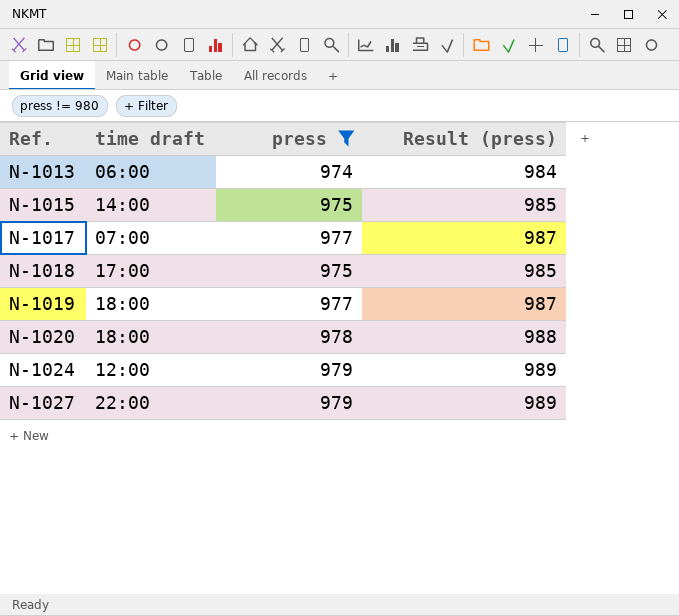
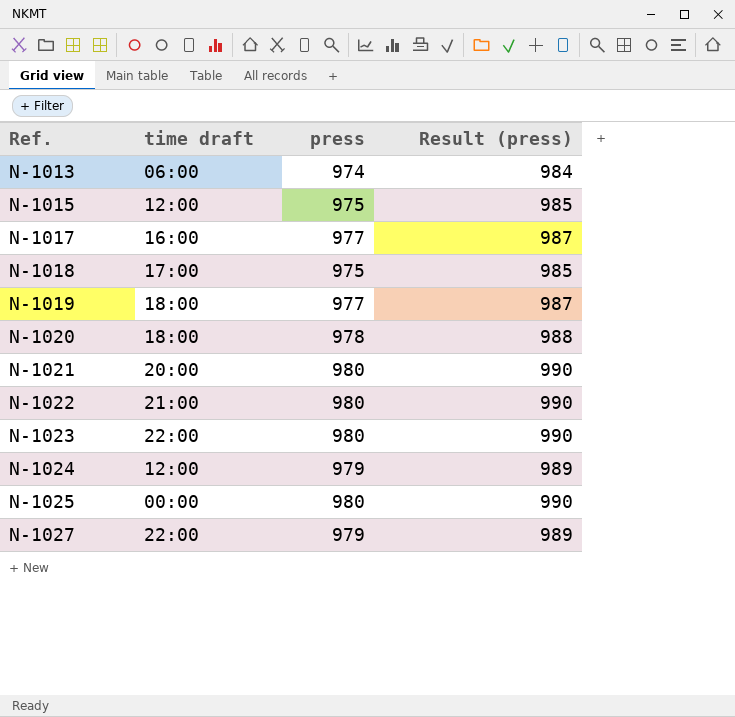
filter: press != 980 -> none
N-1015 | time draft: 14:00 -> 12:00
N-1017 | time draft: 07:00 -> 16:00

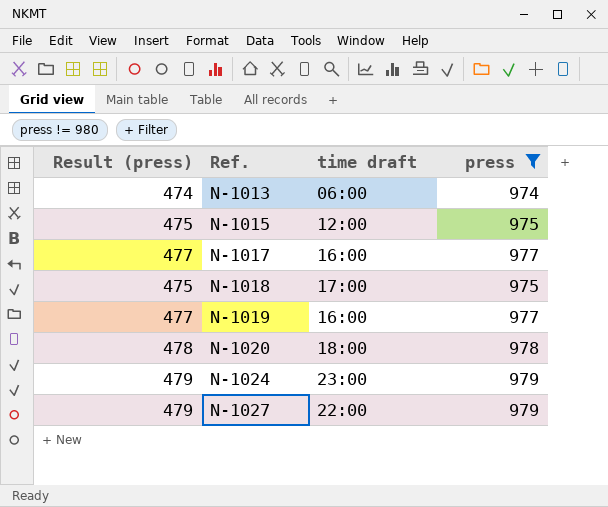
filter: none -> press != 980
column Result (press) | formula: [press] + 10 -> [press] - 500
column Result (press) | position: 4 -> 1
N-1019 | time draft: 18:00 -> 16:00
N-1024 | time draft: 12:00 -> 23:00

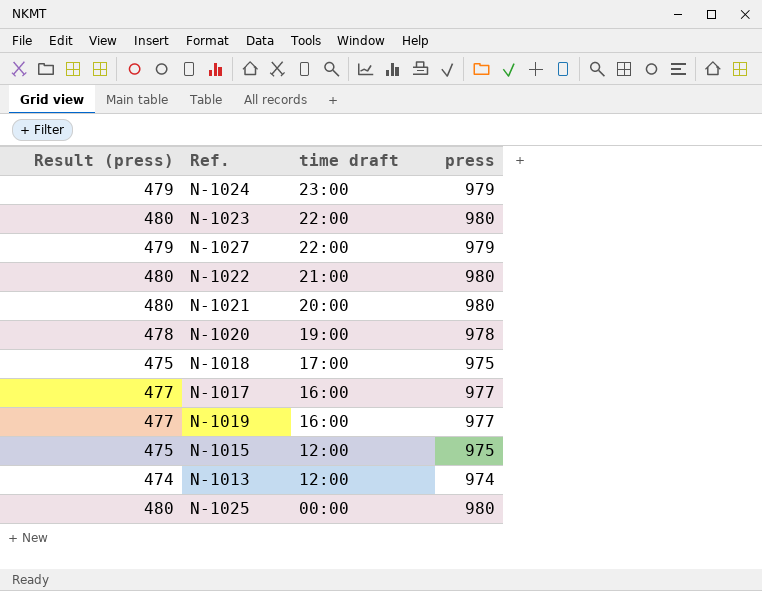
filter: press != 980 -> none
row order: Ref. ascending -> time draft descending
N-1020 | time draft: 18:00 -> 19:00
N-1013 | time draft: 06:00 -> 12:00

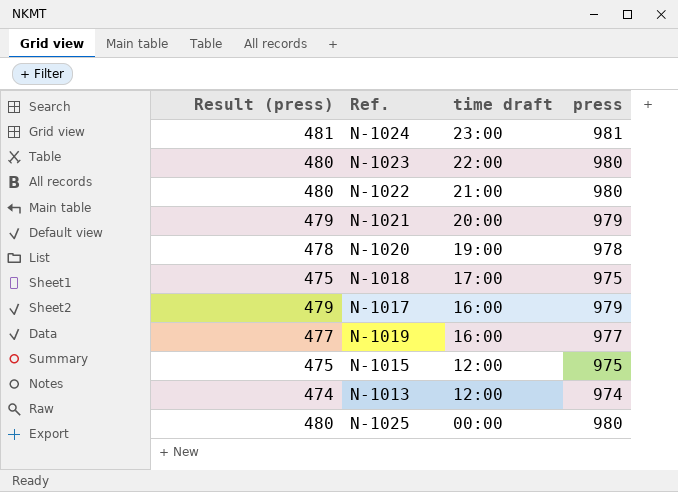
row N-1027: 479 | 22:00 | 979 -> none
N-1024 | Result (press): 479 -> 481
N-1024 | press: 979 -> 981
N-1021 | Result (press): 480 -> 479
N-1021 | press: 980 -> 979
N-1017 | Result (press): 477 -> 479
N-1017 | press: 977 -> 979

